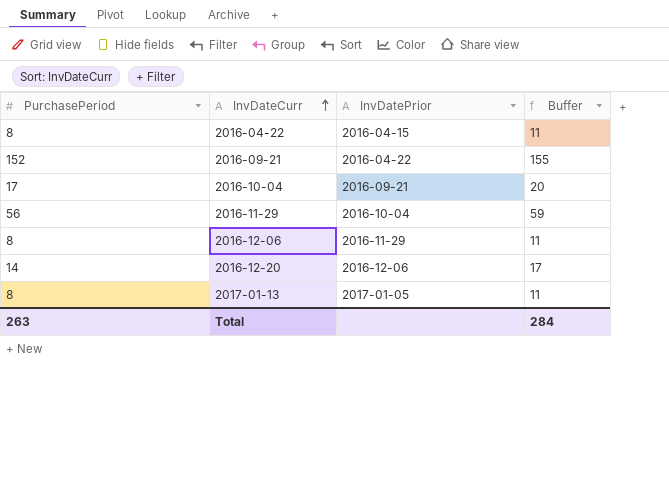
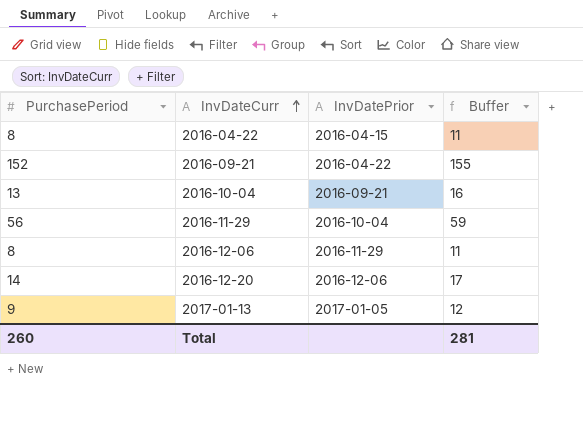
2016-10-04 | PurchasePeriod: 17 -> 13
2016-10-04 | Buffer: 20 -> 16
2017-01-13 | PurchasePeriod: 8 -> 9
2017-01-13 | Buffer: 11 -> 12
Total | PurchasePeriod: 263 -> 260
Total | Buffer: 284 -> 281

